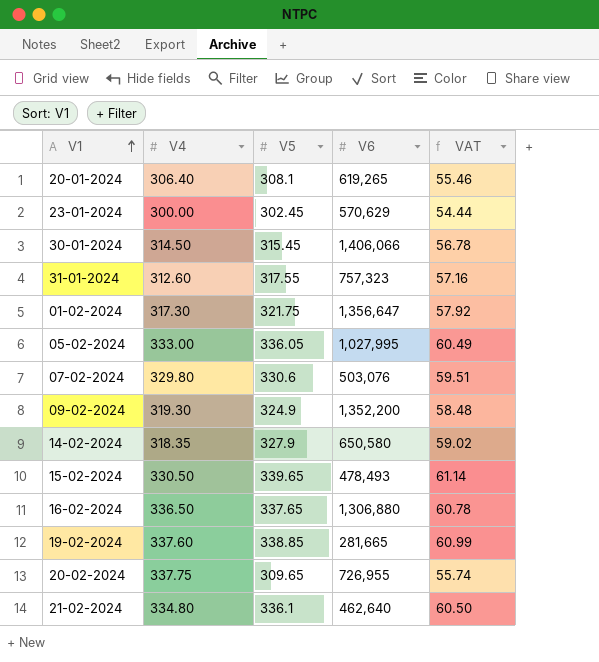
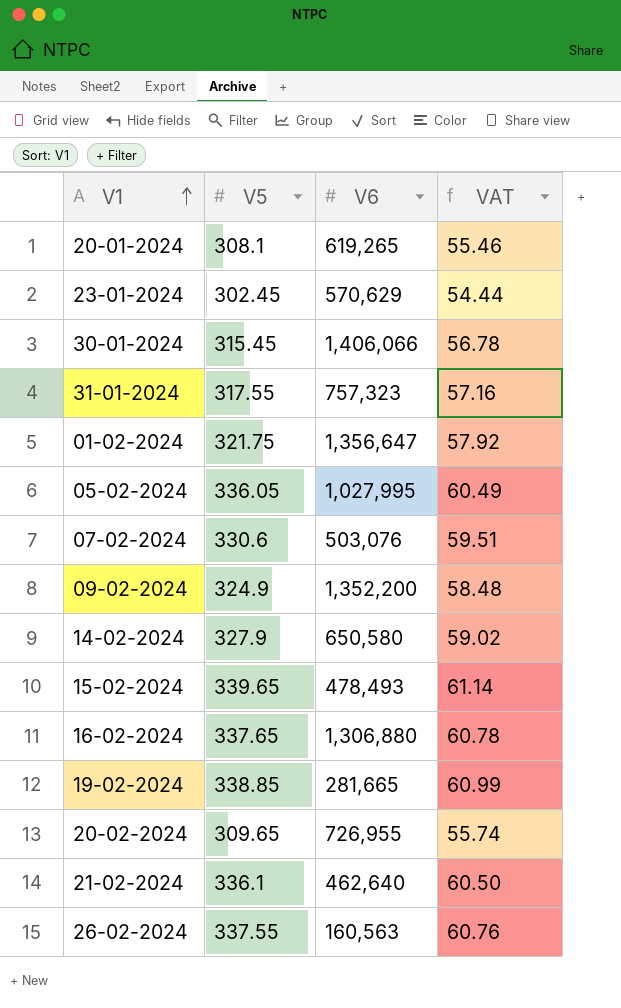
column V4 | position: 2 -> none
row 26-02-2024: none -> 337.55 | 160,563 | 60.76

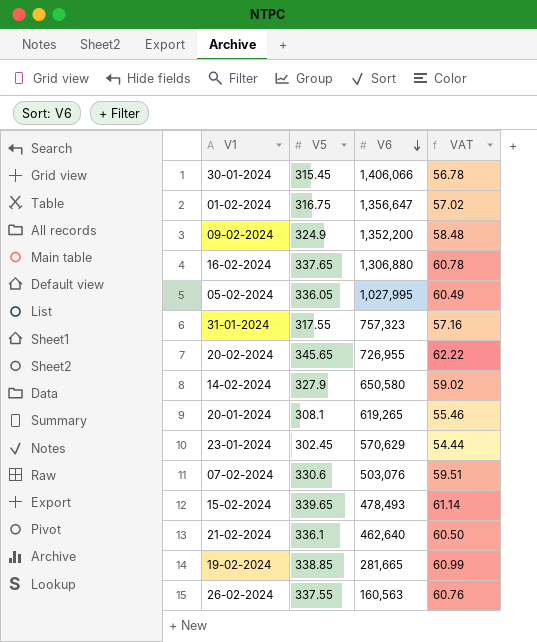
row order: V1 ascending -> V6 descending
01-02-2024 | V5: 321.75 -> 316.75
01-02-2024 | VAT: 57.92 -> 57.02
20-02-2024 | V5: 309.65 -> 345.65
20-02-2024 | VAT: 55.74 -> 62.22

